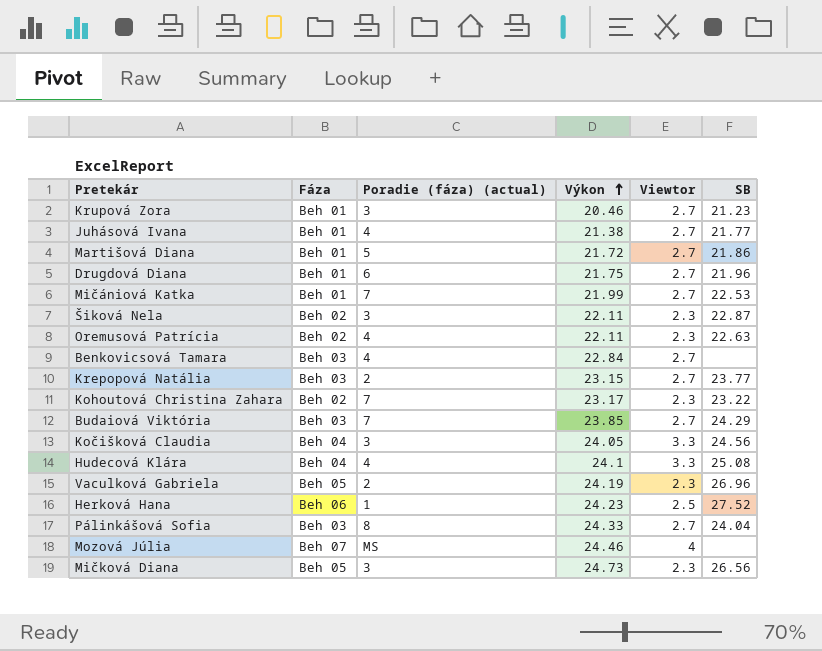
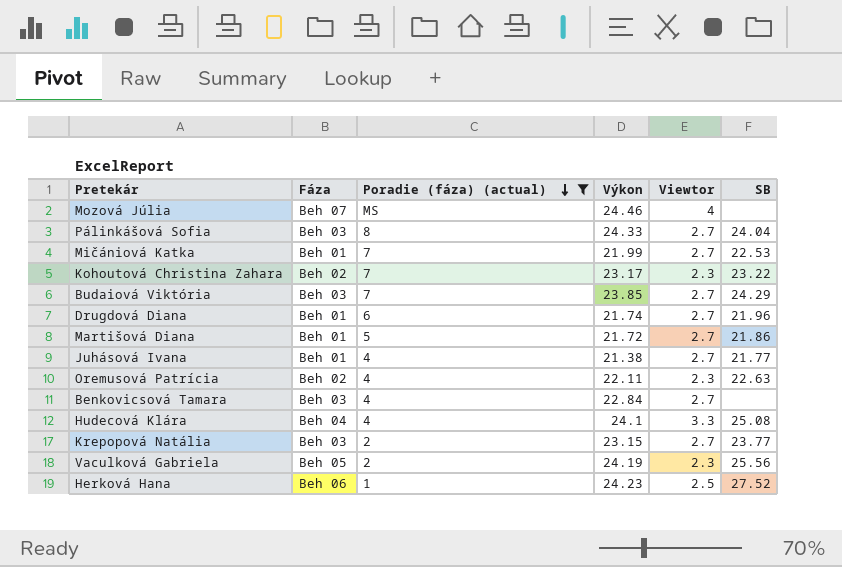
filter: none -> Poradie (fáza) (actual) != 3
row order: Výkon ascending -> Poradie (fáza) (actual) descending
Drugdová Diana | Výkon: 21.75 -> 21.74
Vaculková Gabriela | SB: 26.96 -> 25.56

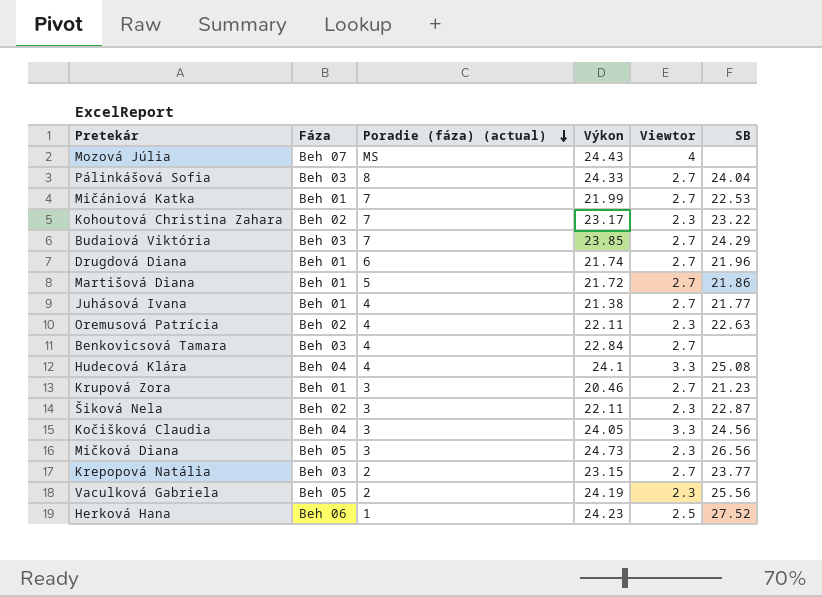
filter: Poradie (fáza) (actual) != 3 -> none
Mozová Júlia | Výkon: 24.46 -> 24.43

